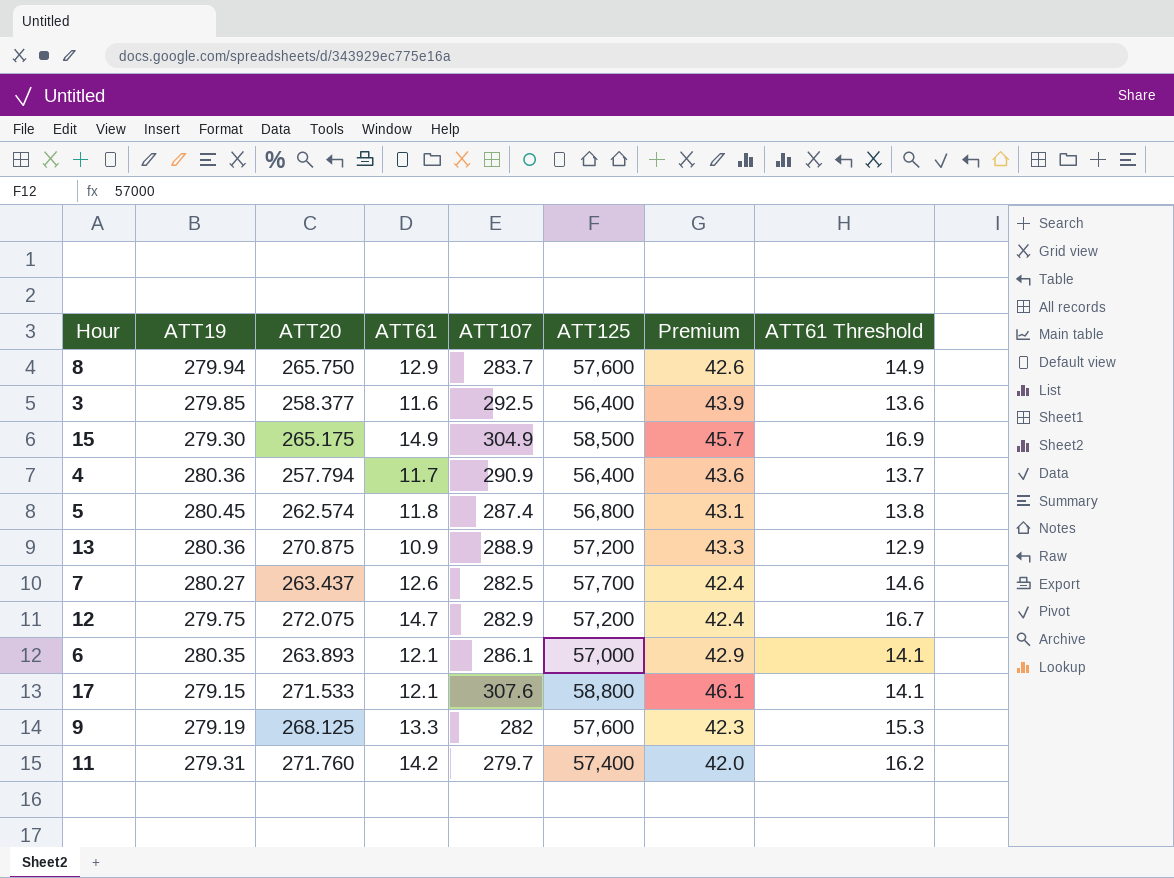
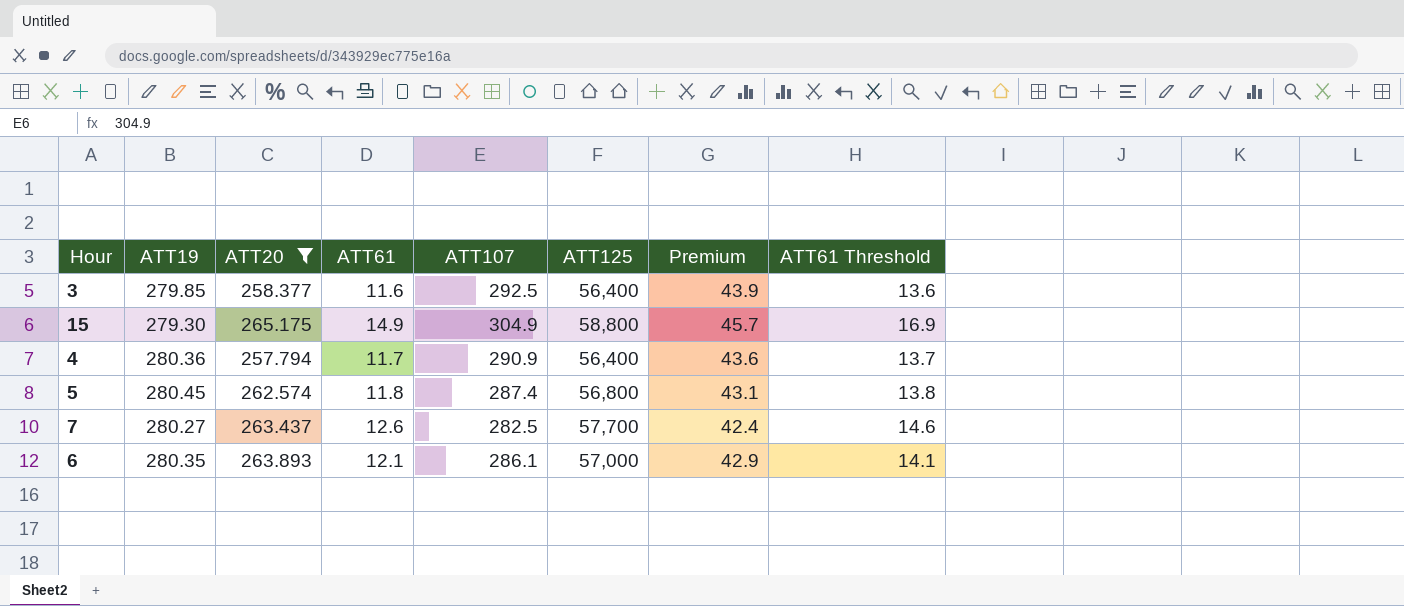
filter: none -> ATT20 <= 265.175
15 | ATT125: 58,500 -> 58,800

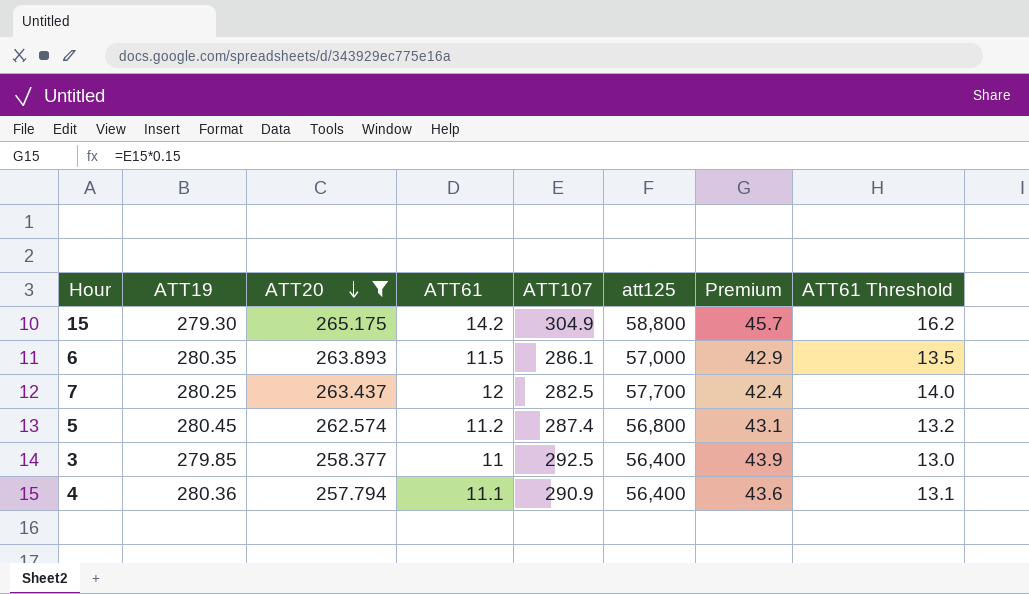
row order: none -> ATT20 descending
column name: ATT125 -> att125
15 | ATT61: 14.9 -> 14.2
15 | ATT61 Threshold: 16.9 -> 16.2
6 | ATT61: 12.1 -> 11.5
6 | ATT61 Threshold: 14.1 -> 13.5
7 | ATT19: 280.27 -> 280.25
7 | ATT61: 12.6 -> 12
7 | ATT61 Threshold: 14.6 -> 14.0
5 | ATT61: 11.8 -> 11.2
5 | ATT61 Threshold: 13.8 -> 13.2
3 | ATT61: 11.6 -> 11
3 | ATT61 Threshold: 13.6 -> 13.0
4 | ATT61: 11.7 -> 11.1
4 | ATT61 Threshold: 13.7 -> 13.1

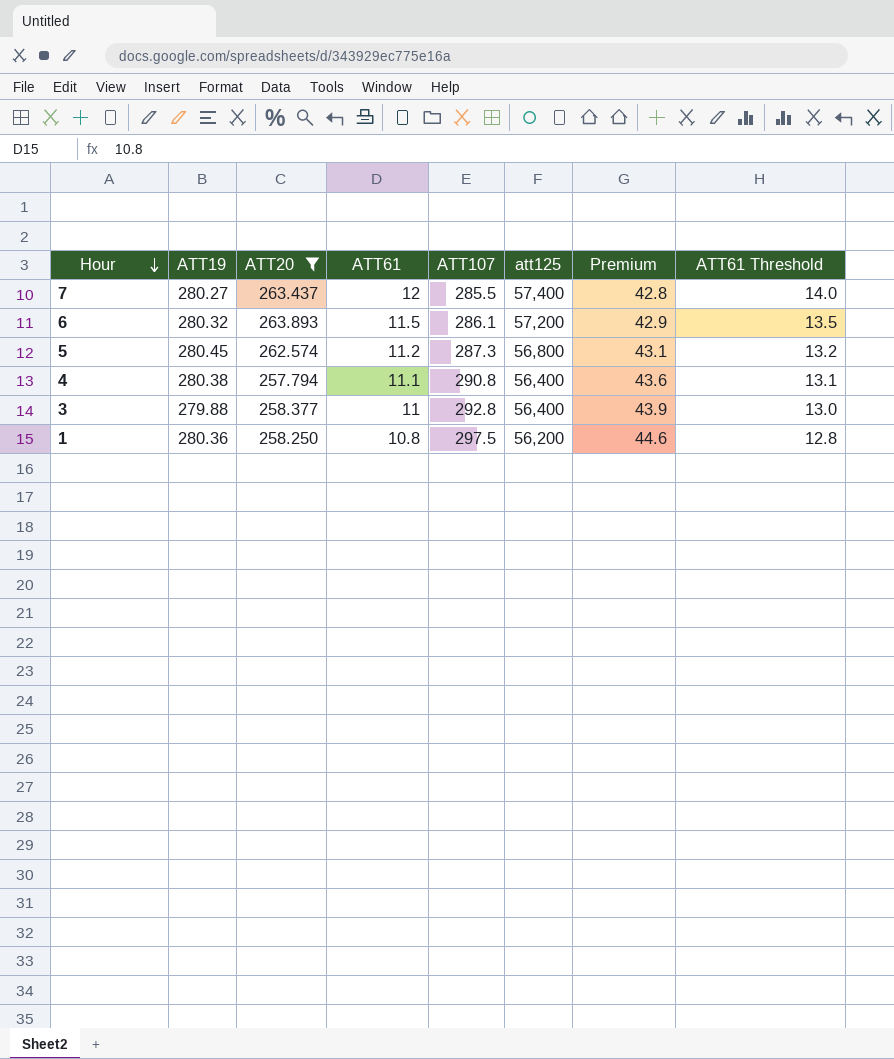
row order: ATT20 descending -> Hour descending
row 15: 279.30 | 265.175 | 14.2 | 304.9 | 58,800 | 45.7 | 16.2 -> none
7 | ATT19: 280.25 -> 280.27
7 | ATT107: 282.5 -> 285.5
7 | att125: 57,700 -> 57,400
7 | Premium: 42.4 -> 42.8
6 | ATT19: 280.35 -> 280.32
6 | att125: 57,000 -> 57,200
5 | ATT107: 287.4 -> 287.3
4 | ATT19: 280.36 -> 280.38
4 | ATT107: 290.9 -> 290.8
3 | ATT19: 279.85 -> 279.88
3 | ATT107: 292.5 -> 292.8
row 1: none -> 280.36 | 258.250 | 10.8 | 297.5 | 56,200 | 44.6 | 12.8

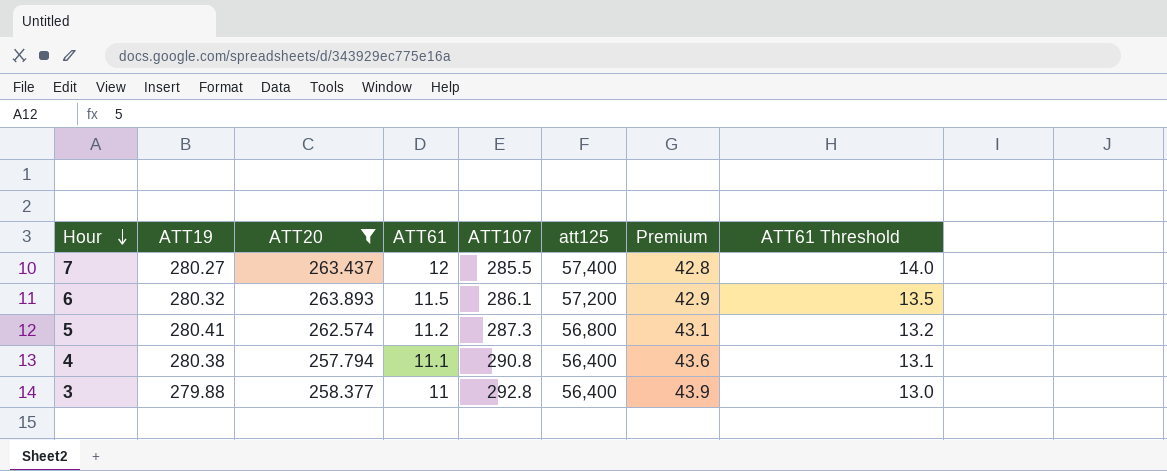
row 1: 280.36 | 258.250 | 10.8 | 297.5 | 56,200 | 44.6 | 12.8 -> none
5 | ATT19: 280.45 -> 280.41

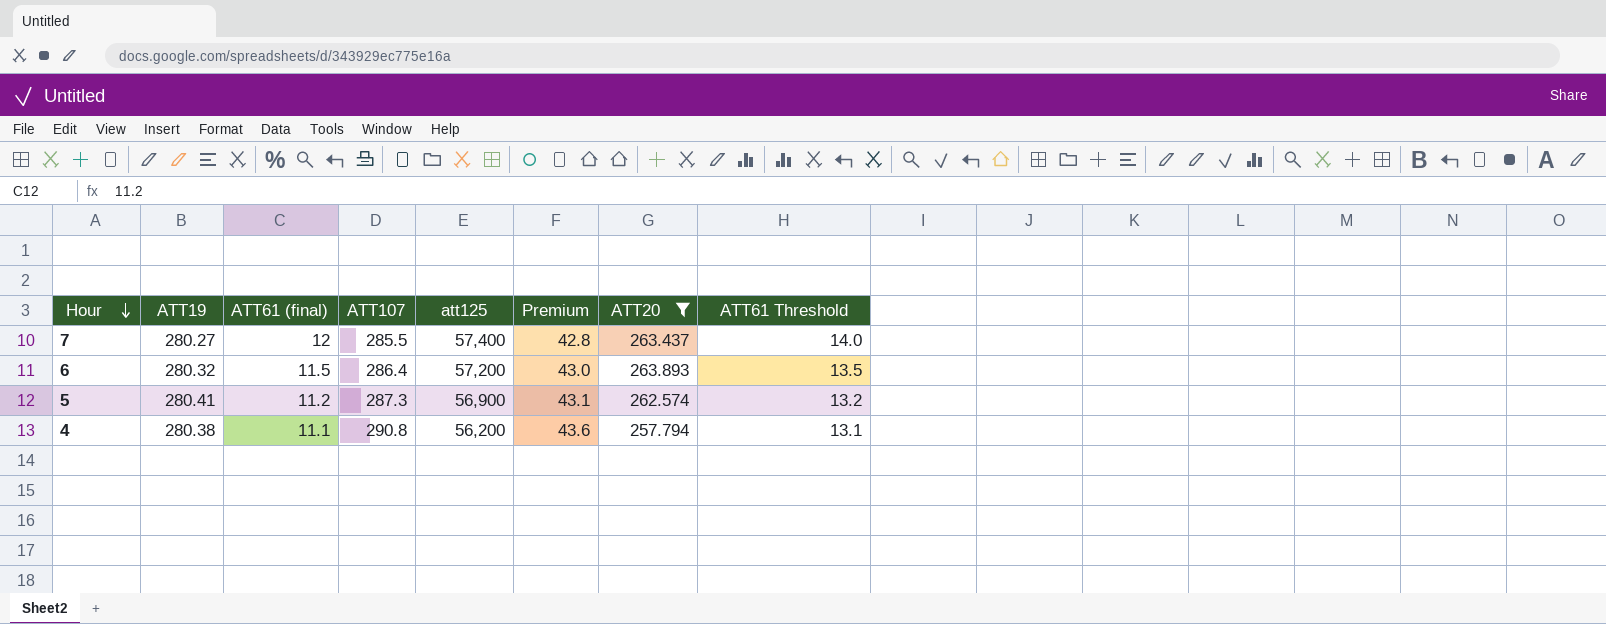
column name: ATT61 -> ATT61 (final)
column ATT20 | position: 3 -> 7
row 3: 279.88 | 258.377 | 11 | 292.8 | 56,400 | 43.9 | 13.0 -> none
6 | ATT107: 286.1 -> 286.4
6 | Premium: 42.9 -> 43.0
5 | att125: 56,800 -> 56,900
4 | att125: 56,400 -> 56,200

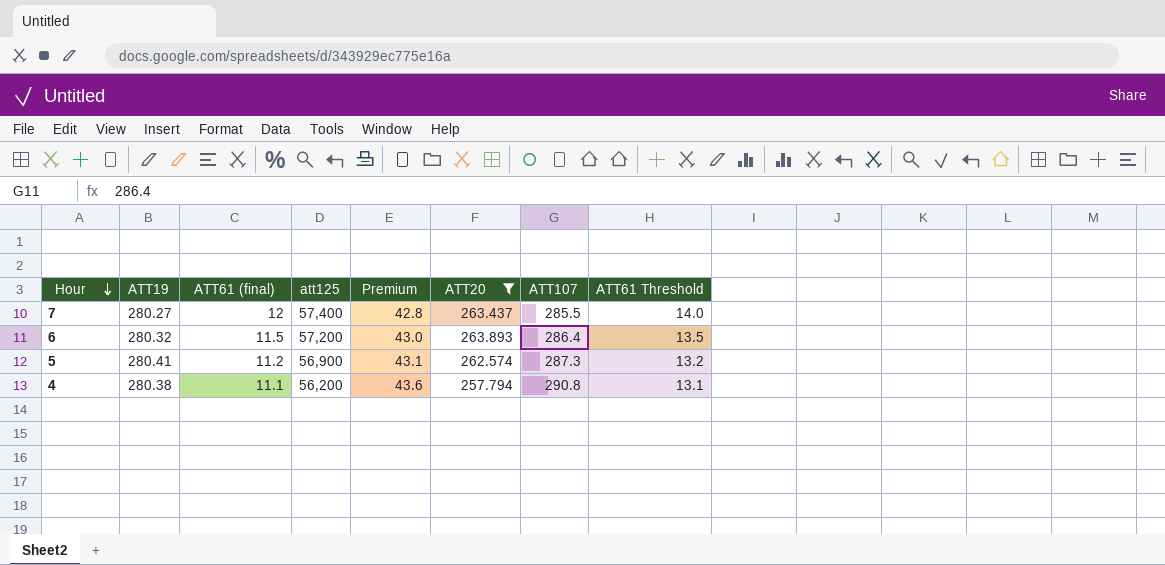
column ATT107 | position: 4 -> 7

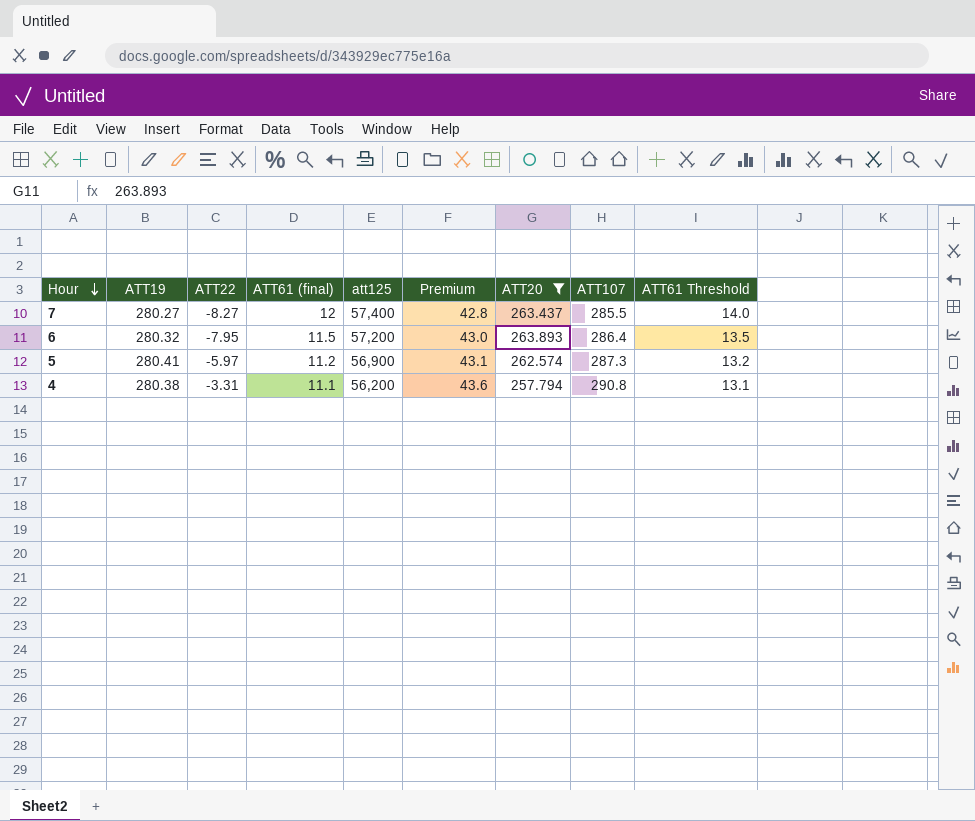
column ATT22 | position: none -> 3

